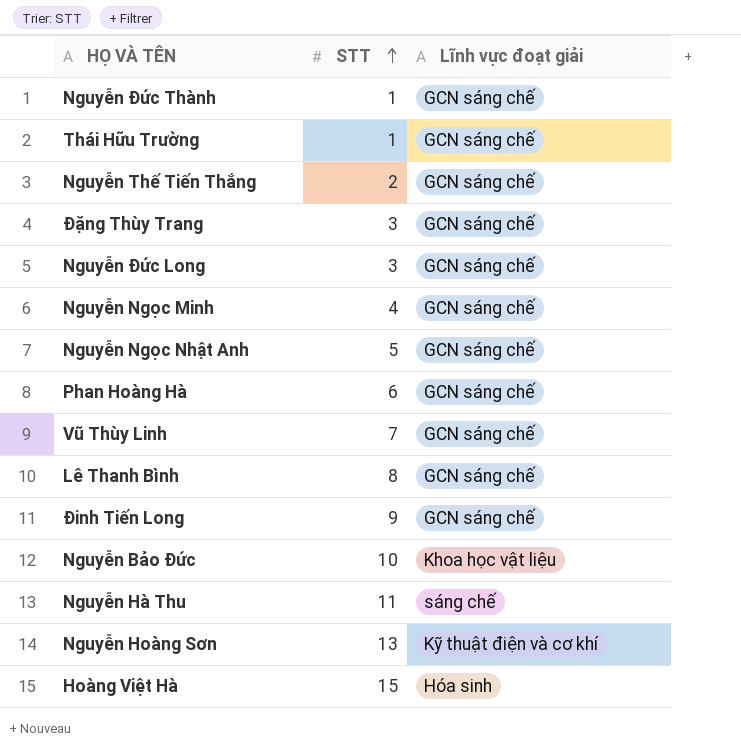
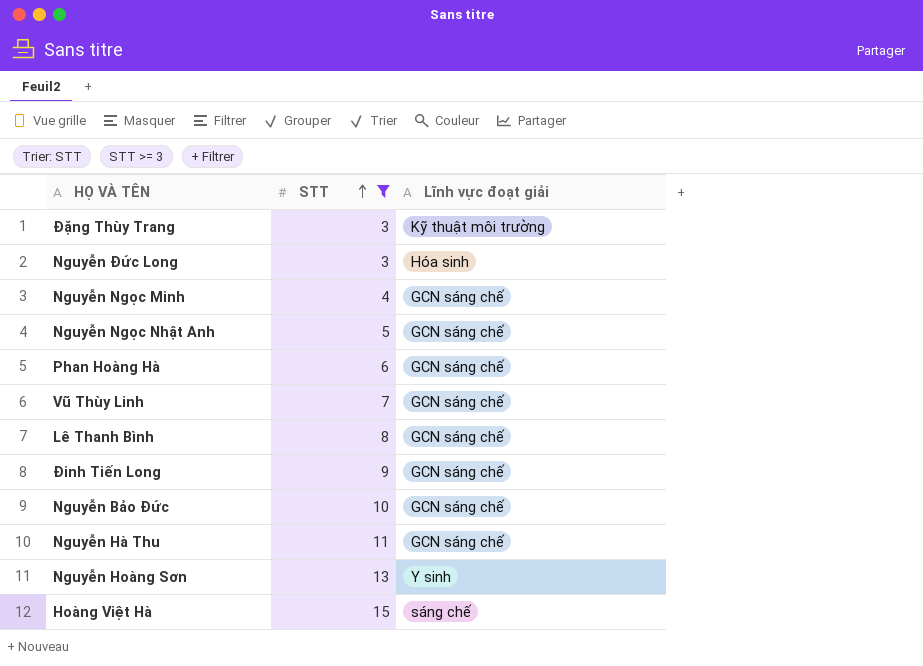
filter: none -> STT >= 3
Đặng Thùy Trang | Lĩnh vực đoạt giải: GCN sáng chế -> Kỹ thuật môi trường
Nguyễn Đức Long | Lĩnh vực đoạt giải: GCN sáng chế -> Hóa sinh
Nguyễn Bảo Đức | Lĩnh vực đoạt giải: Khoa học vật liệu -> GCN sáng chế
Nguyễn Hà Thu | Lĩnh vực đoạt giải: sáng chế -> GCN sáng chế
Nguyễn Hoàng Sơn | Lĩnh vực đoạt giải: Kỹ thuật điện và cơ khí -> Y sinh
Hoàng Việt Hà | Lĩnh vực đoạt giải: Hóa sinh -> sáng chế

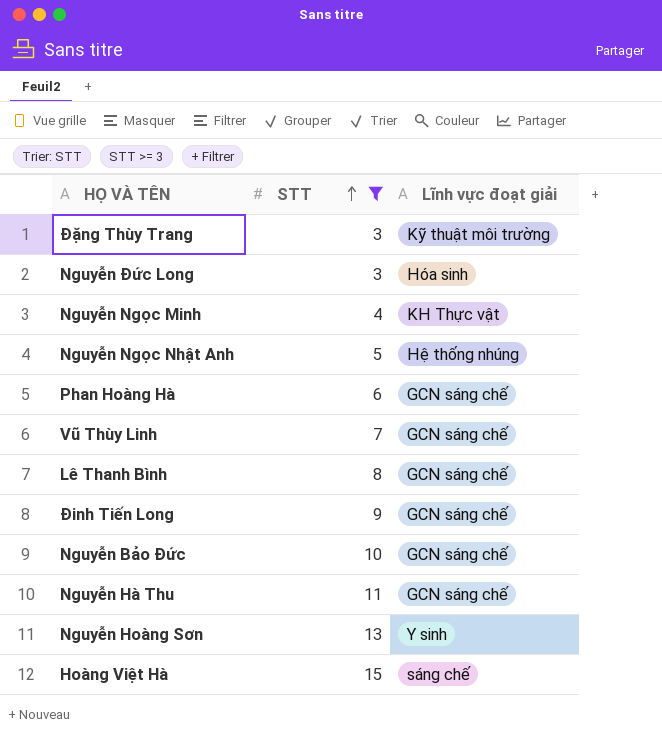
Nguyễn Ngọc Minh | Lĩnh vực đoạt giải: GCN sáng chế -> KH Thực vật
Nguyễn Ngọc Nhật Anh | Lĩnh vực đoạt giải: GCN sáng chế -> Hệ thống nhúng

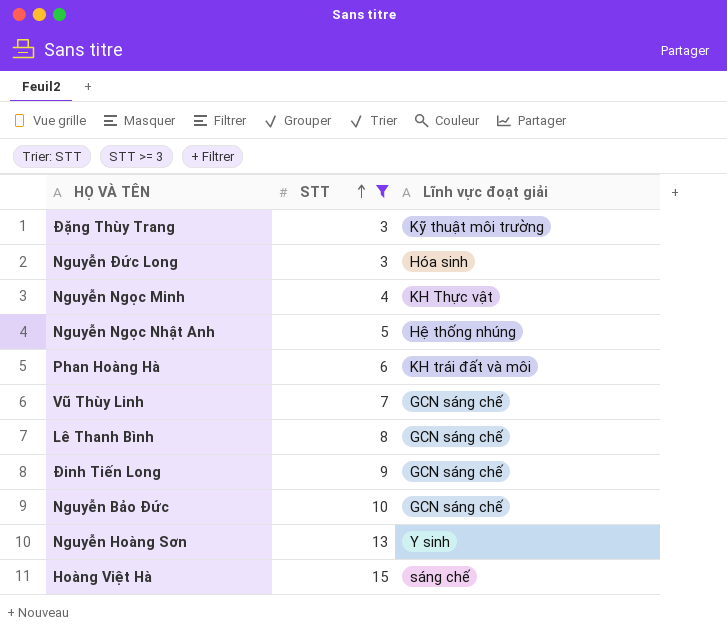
row Nguyễn Hà Thu: 11 | GCN sáng chế -> none
Phan Hoàng Hà | Lĩnh vực đoạt giải: GCN sáng chế -> KH trái đất và môi

